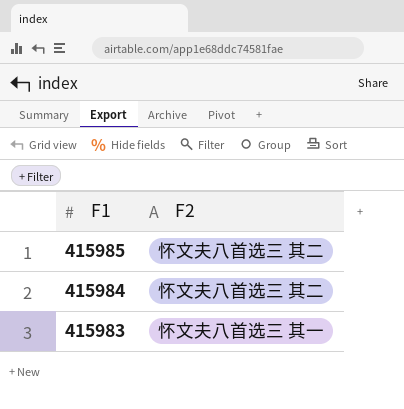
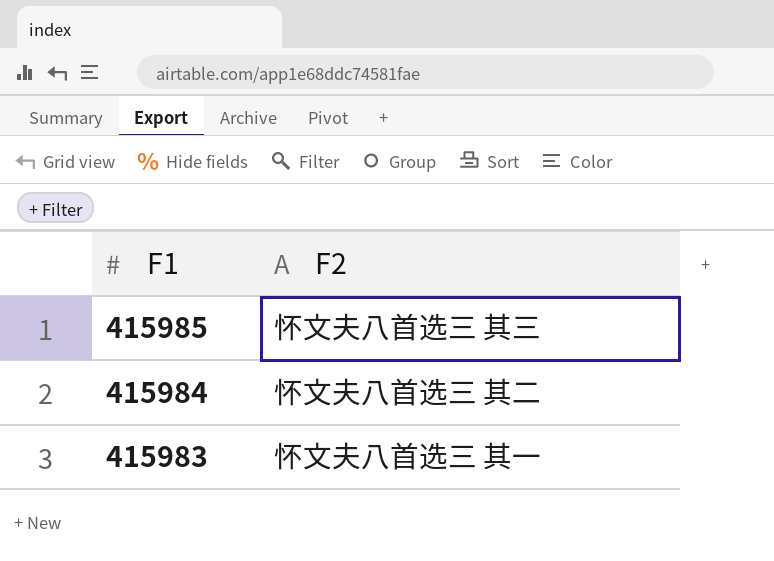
415985 | F2: 怀文夫八首选三 其二 -> 怀文夫八首选三 其三

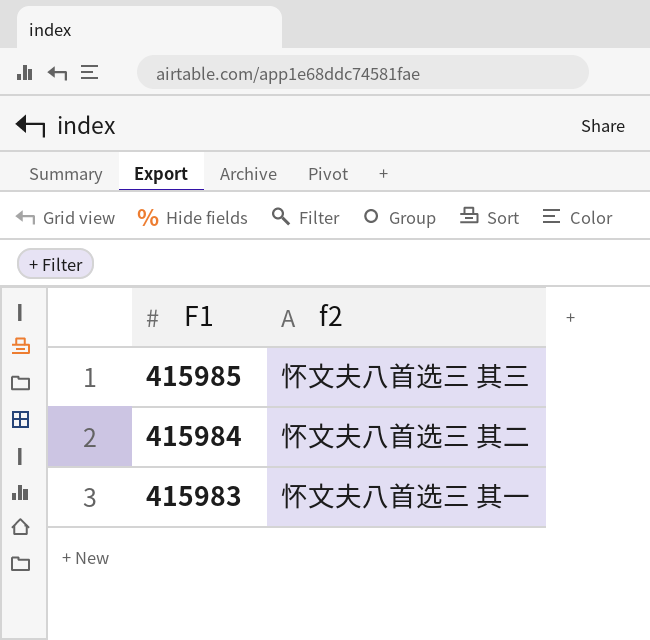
column name: F2 -> f2

